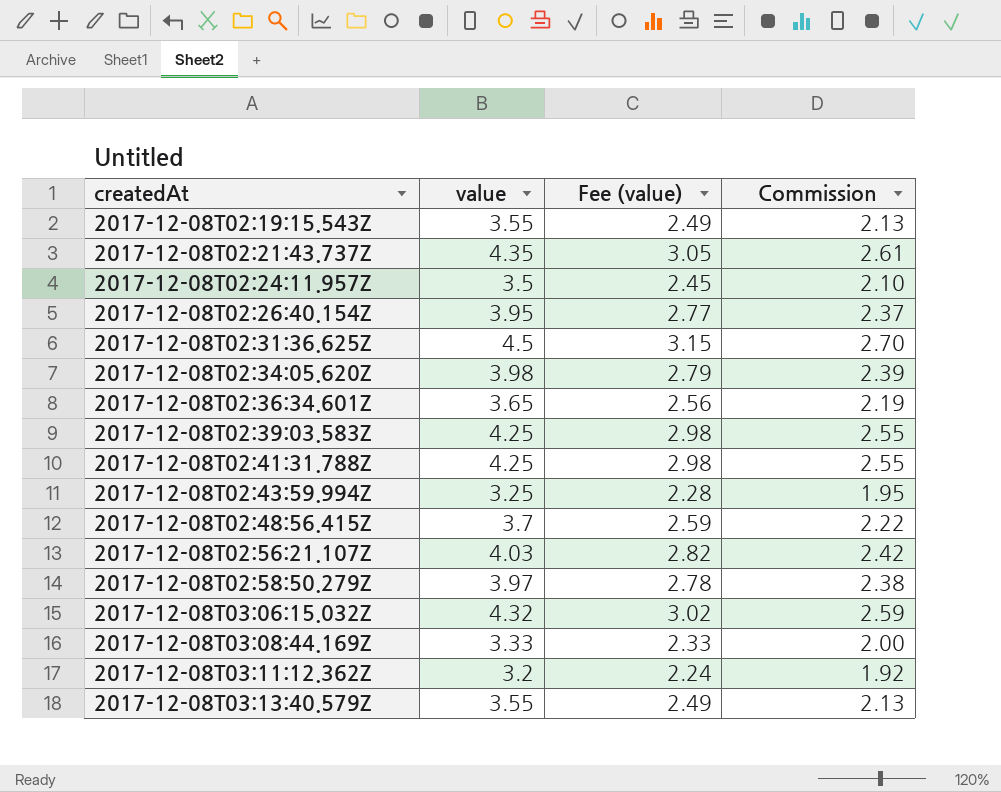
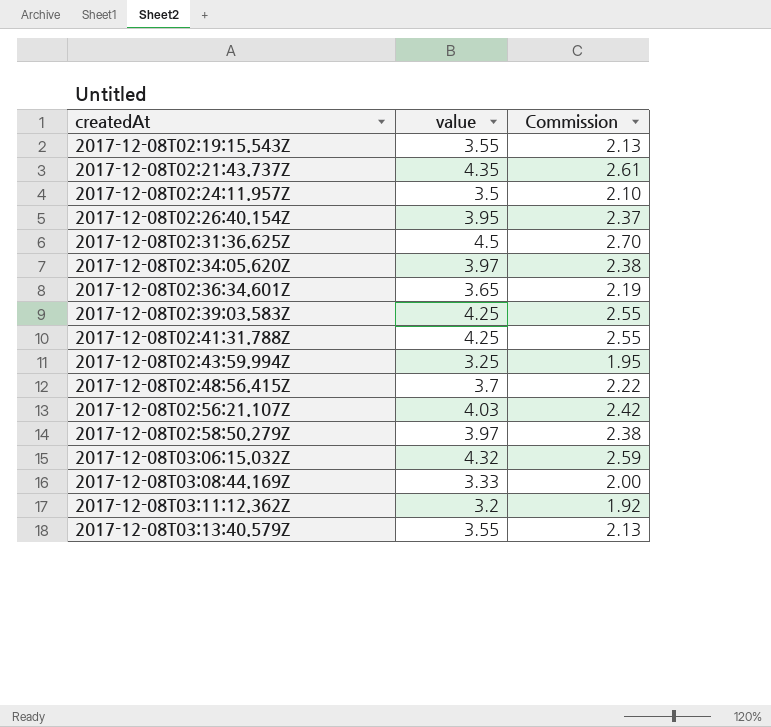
column Fee (value) | formula: [value] * 0.7 -> none
2017-12-08T02:34:05.620Z | value: 3.98 -> 3.97
2017-12-08T02:34:05.620Z | Commission: 2.39 -> 2.38

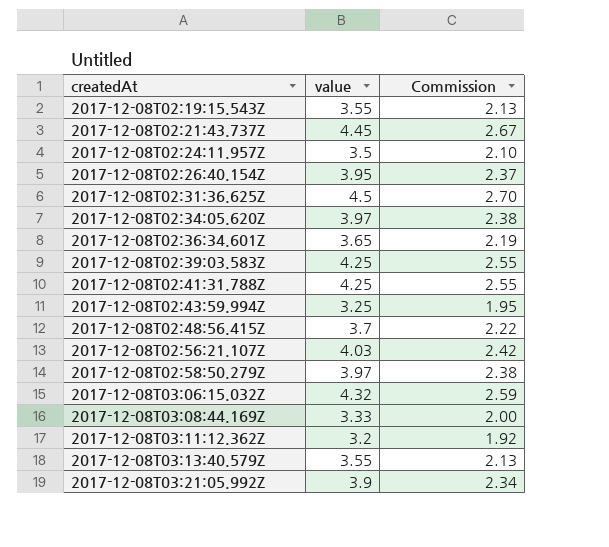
2017-12-08T02:21:43.737Z | value: 4.35 -> 4.45
2017-12-08T02:21:43.737Z | Commission: 2.61 -> 2.67
row 2017-12-08T03:21:05.992Z: none -> 3.9 | 2.34

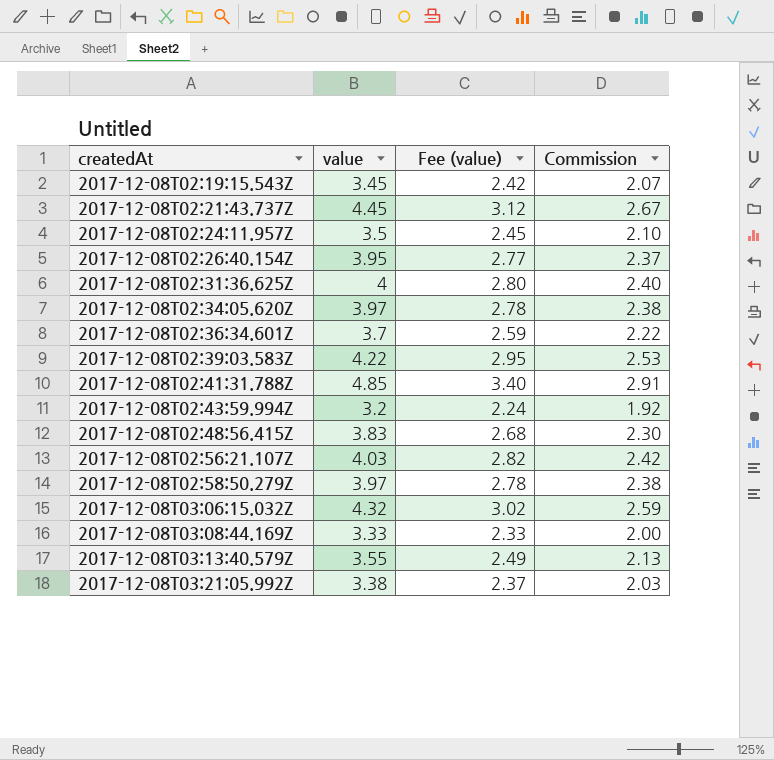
column Fee (value) | formula: none -> [value] * 0.7
row 2017-12-08T03:11:12.362Z: 3.2 | 1.92 -> none
2017-12-08T02:19:15.543Z | value: 3.55 -> 3.45
2017-12-08T02:19:15.543Z | Commission: 2.13 -> 2.07
2017-12-08T02:31:36.625Z | value: 4.5 -> 4
2017-12-08T02:31:36.625Z | Commission: 2.70 -> 2.40
2017-12-08T02:36:34.601Z | value: 3.65 -> 3.7
2017-12-08T02:36:34.601Z | Commission: 2.19 -> 2.22
2017-12-08T02:39:03.583Z | value: 4.25 -> 4.22
2017-12-08T02:39:03.583Z | Commission: 2.55 -> 2.53
2017-12-08T02:41:31.788Z | value: 4.25 -> 4.85
2017-12-08T02:41:31.788Z | Commission: 2.55 -> 2.91
2017-12-08T02:43:59.994Z | value: 3.25 -> 3.2
2017-12-08T02:43:59.994Z | Commission: 1.95 -> 1.92
2017-12-08T02:48:56.415Z | value: 3.7 -> 3.83
2017-12-08T02:48:56.415Z | Commission: 2.22 -> 2.30
2017-12-08T03:21:05.992Z | value: 3.9 -> 3.38
2017-12-08T03:21:05.992Z | Commission: 2.34 -> 2.03

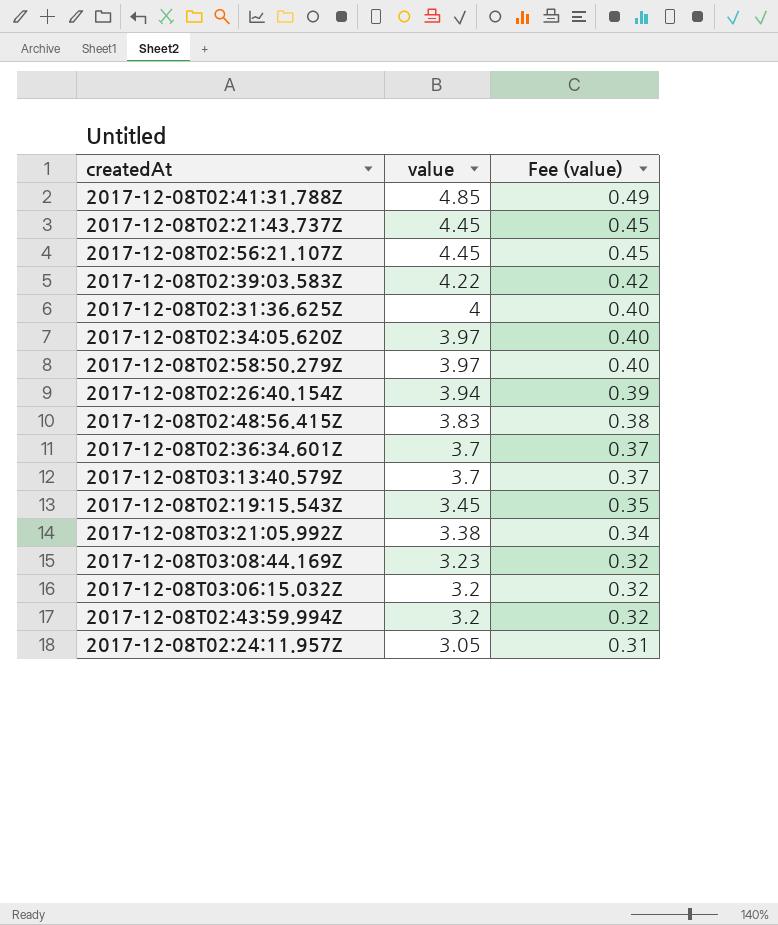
row order: createdAt ascending -> value descending
column Commission | formula: [value] * 0.6 -> none
column Fee (value) | formula: [value] * 0.7 -> [value] * 0.1
2017-12-08T02:56:21.107Z | value: 4.03 -> 4.45
2017-12-08T02:26:40.154Z | value: 3.95 -> 3.94
2017-12-08T03:13:40.579Z | value: 3.55 -> 3.7
2017-12-08T03:08:44.169Z | value: 3.33 -> 3.23
2017-12-08T03:06:15.032Z | value: 4.32 -> 3.2
2017-12-08T02:24:11.957Z | value: 3.5 -> 3.05

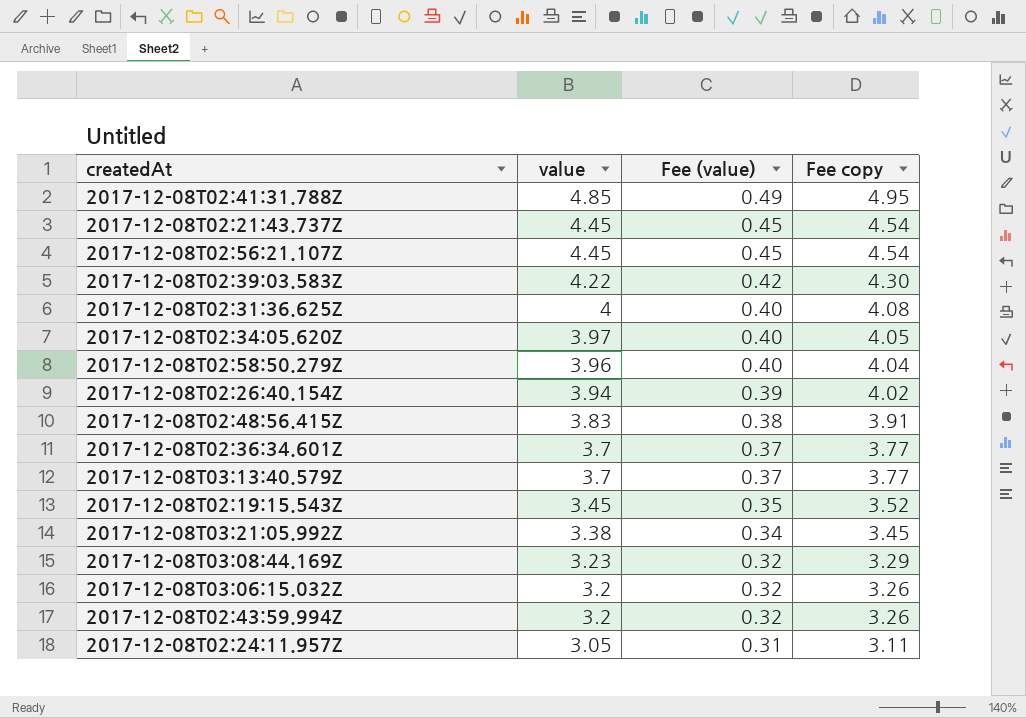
column Fee copy | formula: none -> [value] * 1.02
2017-12-08T02:58:50.279Z | value: 3.97 -> 3.96

